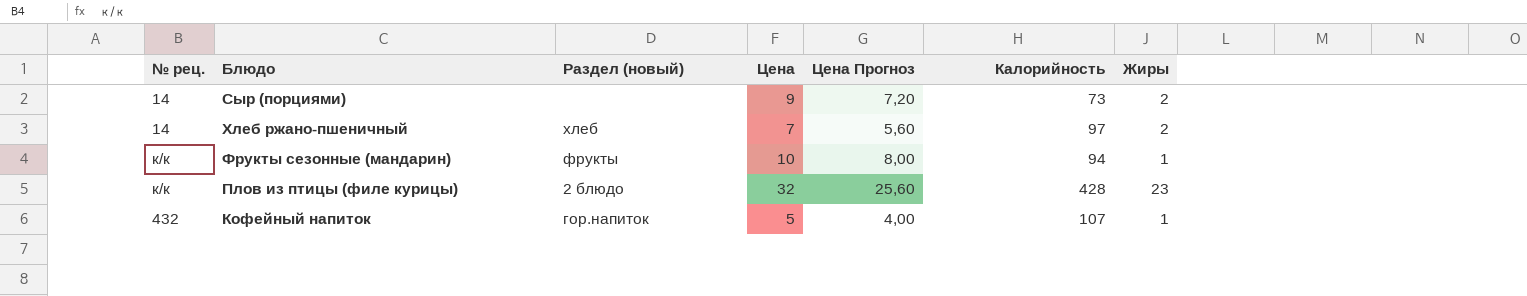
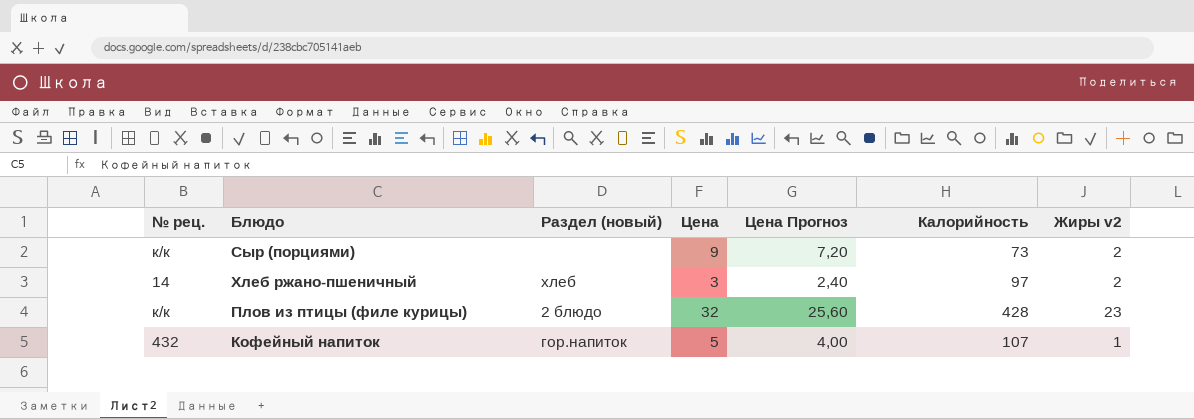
column name: Жиры -> Жиры v2
row Фрукты сезонные (мандарин): к/к | фрукты | 10 | 8,00 | 94 | 1 -> none
Сыр (порциями) | № рец.: 14 -> к/к
Хлеб ржано-пшеничный | Цена: 7 -> 3
Хлеб ржано-пшеничный | Цена Прогноз: 5,60 -> 2,40

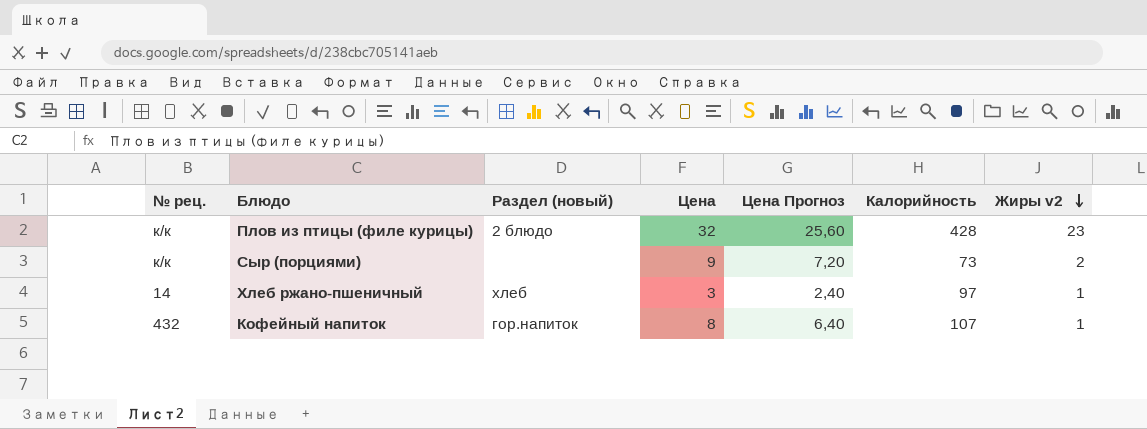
row order: none -> Жиры v2 descending
Хлеб ржано-пшеничный | Жиры v2: 2 -> 1
Кофейный напиток | Цена: 5 -> 8
Кофейный напиток | Цена Прогноз: 4,00 -> 6,40

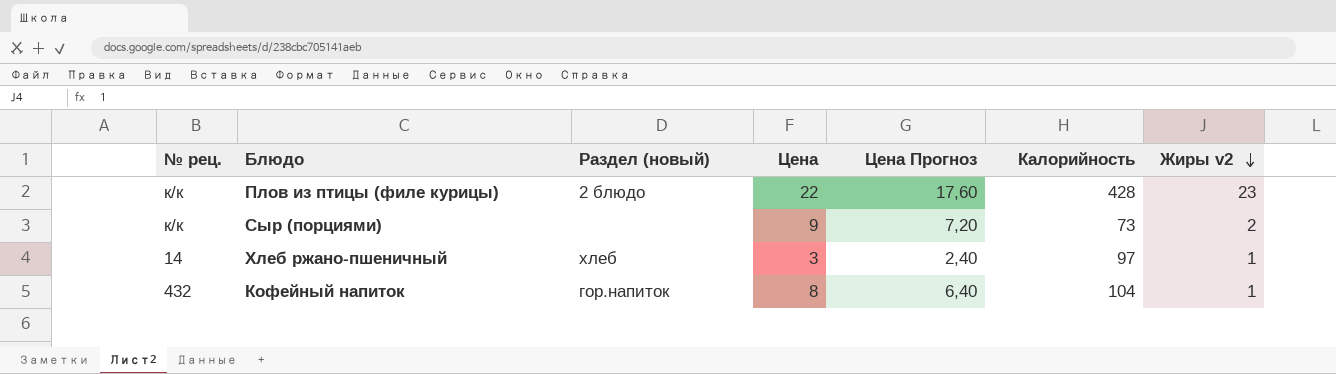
Плов из птицы (филе курицы) | Цена: 32 -> 22
Плов из птицы (филе курицы) | Цена Прогноз: 25,60 -> 17,60
Кофейный напиток | Калорийность: 107 -> 104

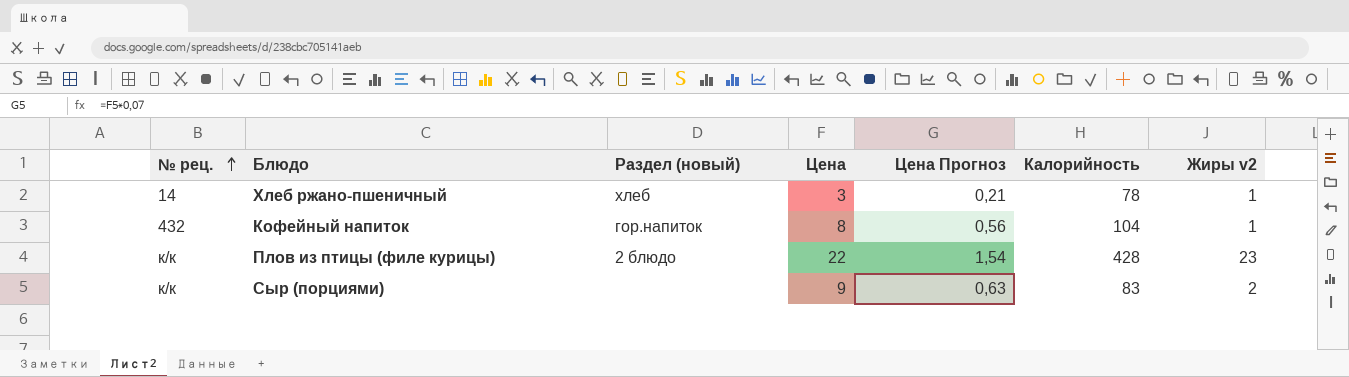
row order: Жиры v2 descending -> № рец. ascending
column Цена Прогноз | formula: [Цена] * 0,8 -> [Цена] * 0,07
Хлеб ржано-пшеничный | Калорийность: 97 -> 78
Сыр (порциями) | Калорийность: 73 -> 83

